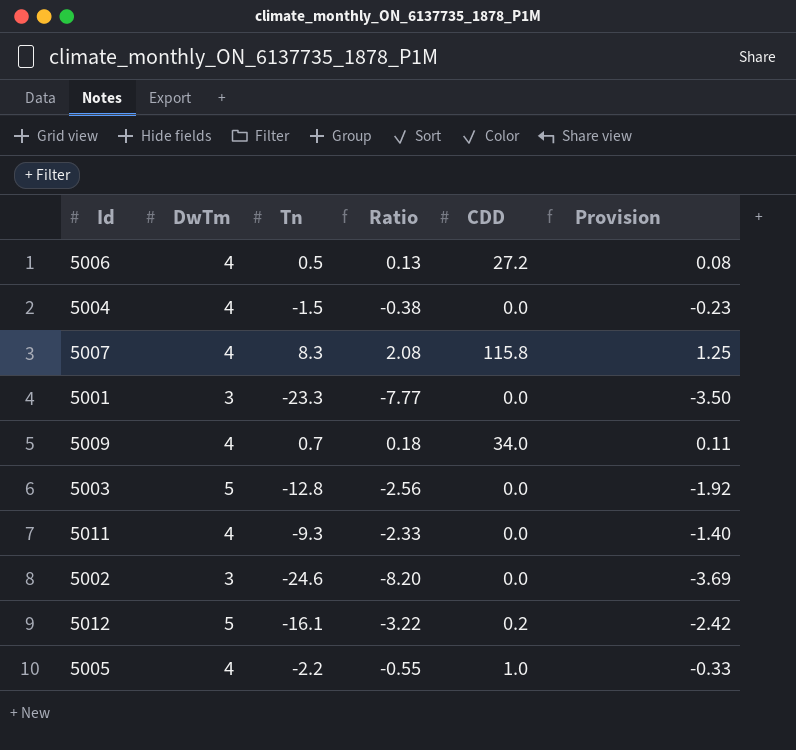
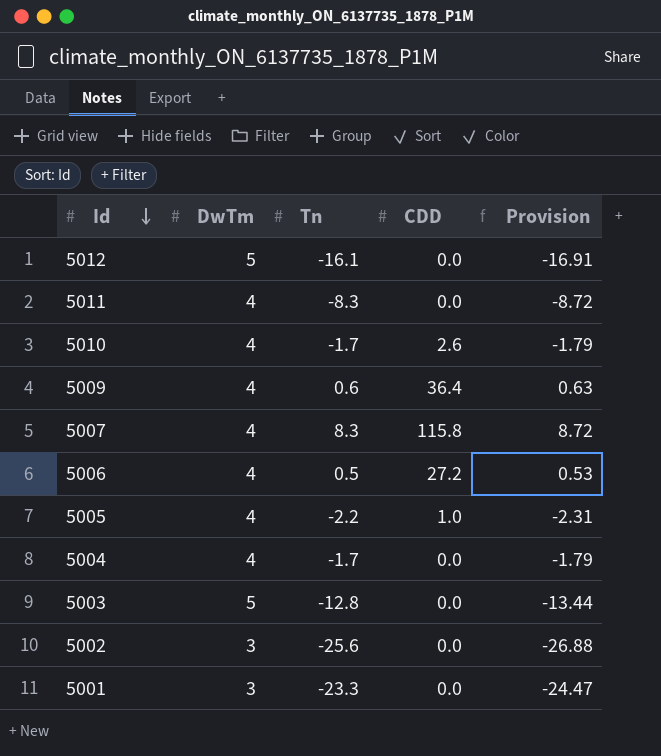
row order: none -> Id descending
column Ratio | formula: [Tn] / [DwTm] -> none
column Provision | formula: [Tn] * 0.15 -> [Tn] * 1.05
5012 | CDD: 0.2 -> 0.0
5011 | Tn: -9.3 -> -8.3
row 5010: none -> 4 | -1.7 | 2.6 | -1.79
5009 | Tn: 0.7 -> 0.6
5009 | CDD: 34.0 -> 36.4
5004 | Tn: -1.5 -> -1.7
5002 | Tn: -24.6 -> -25.6

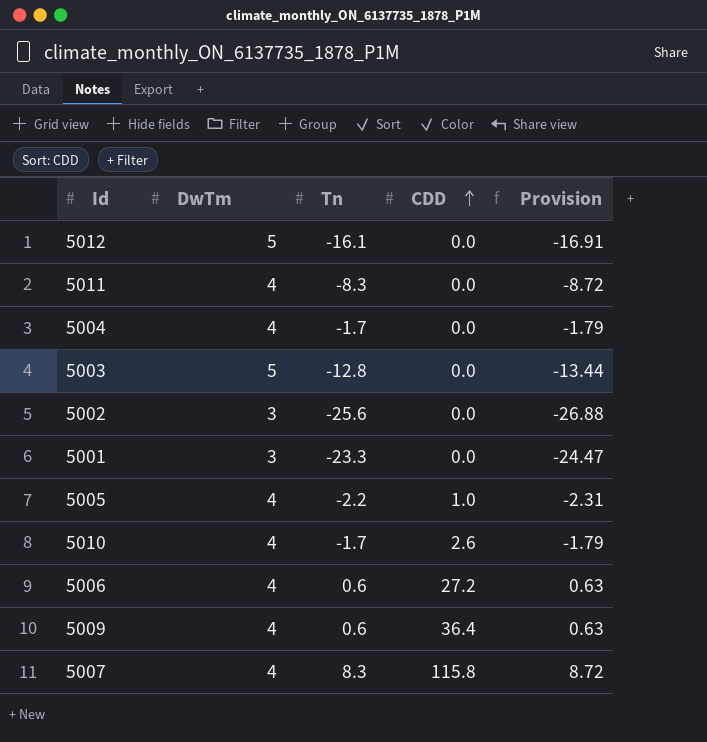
row order: Id descending -> CDD ascending
5006 | Tn: 0.5 -> 0.6
5006 | Provision: 0.53 -> 0.63

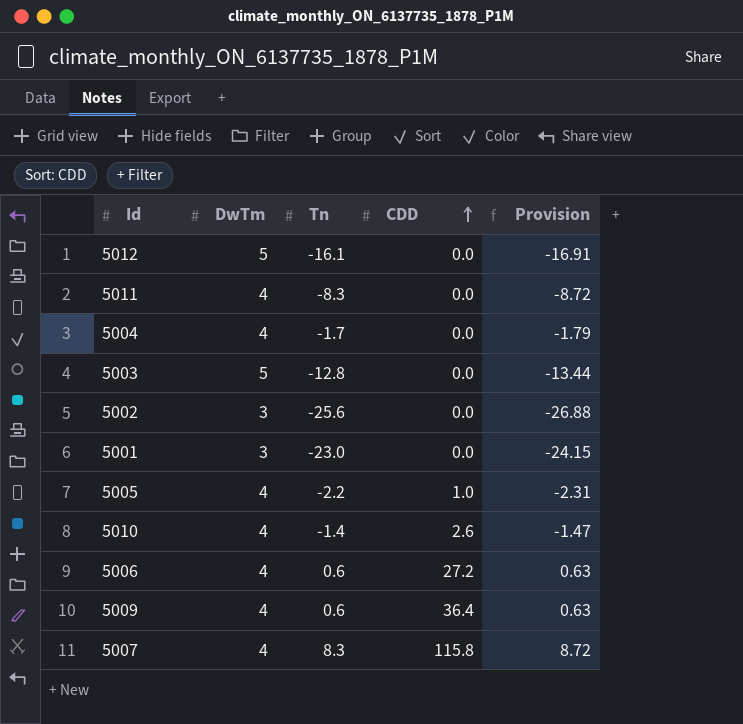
5001 | Tn: -23.3 -> -23.0
5001 | Provision: -24.47 -> -24.15
5010 | Tn: -1.7 -> -1.4
5010 | Provision: -1.79 -> -1.47

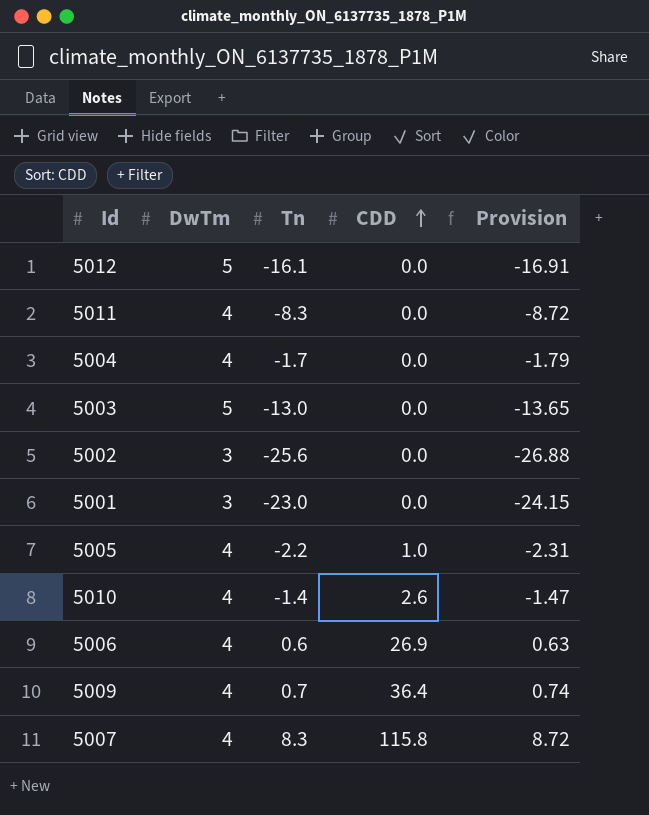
5003 | Tn: -12.8 -> -13.0
5003 | Provision: -13.44 -> -13.65
5006 | CDD: 27.2 -> 26.9
5009 | Tn: 0.6 -> 0.7
5009 | Provision: 0.63 -> 0.74

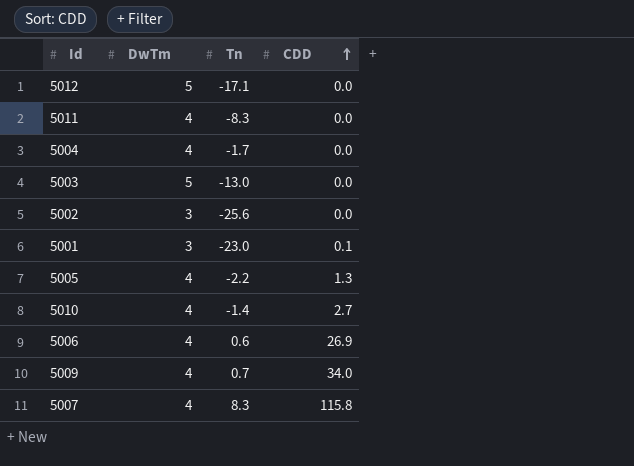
column Provision | formula: [Tn] * 1.05 -> none
5012 | Tn: -16.1 -> -17.1
5001 | CDD: 0.0 -> 0.1
5005 | CDD: 1.0 -> 1.3
5010 | CDD: 2.6 -> 2.7
5009 | CDD: 36.4 -> 34.0

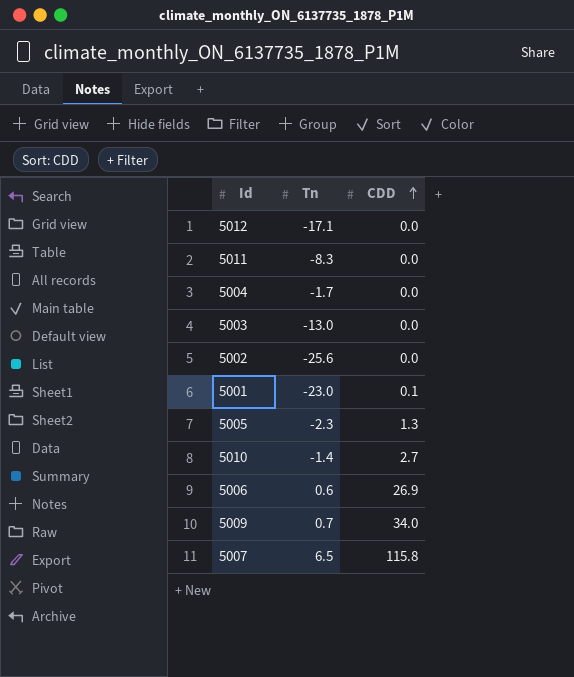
column DwTm | position: 2 -> none
5005 | Tn: -2.2 -> -2.3
5007 | Tn: 8.3 -> 6.5

